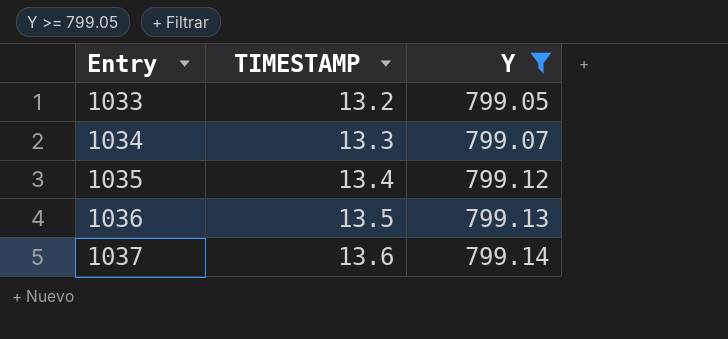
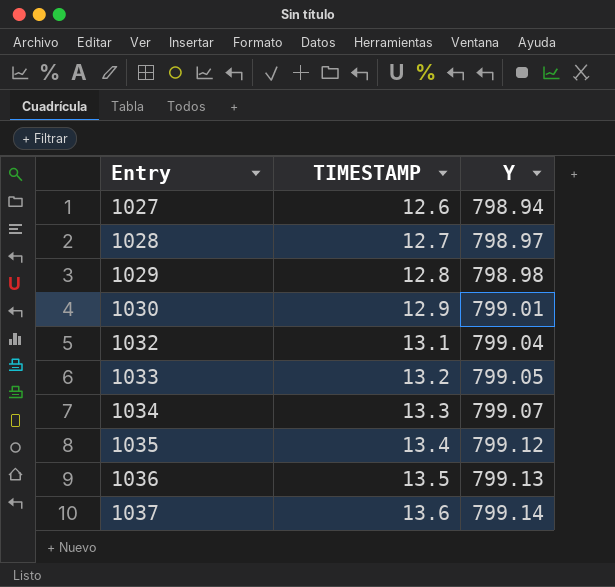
filter: Y >= 799.05 -> none

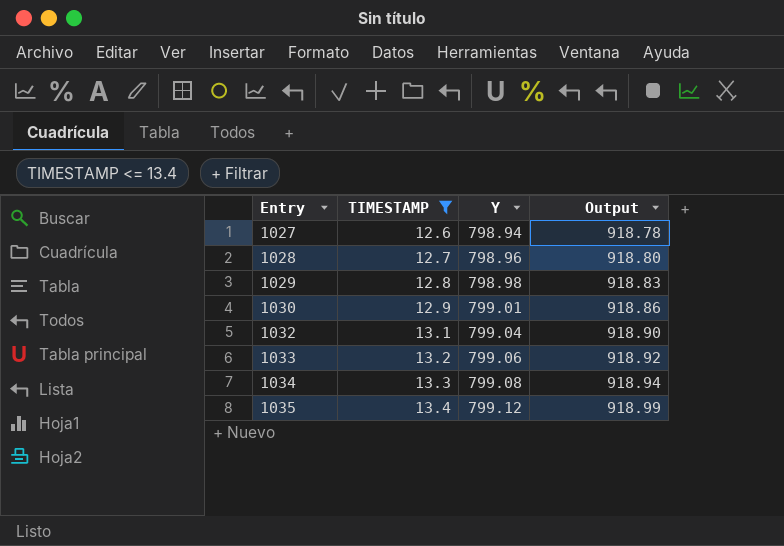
filter: none -> TIMESTAMP <= 13.4
column Output | formula: none -> [Y] * 1.15
1028 | Y: 798.97 -> 798.96
1033 | Y: 799.05 -> 799.06
1034 | Y: 799.07 -> 799.08

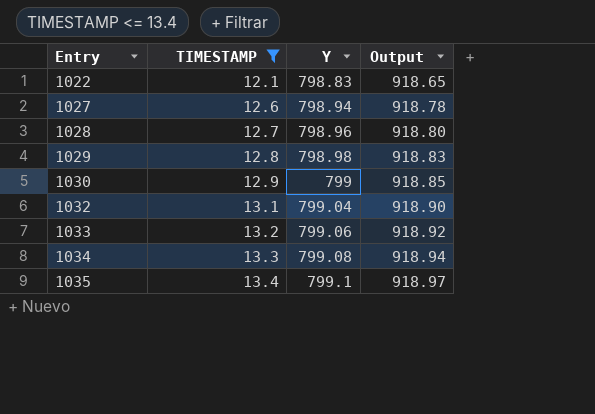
row 1022: none -> 12.1 | 798.83 | 918.65
1030 | Y: 799.01 -> 799
1030 | Output: 918.86 -> 918.85
1035 | Y: 799.12 -> 799.1
1035 | Output: 918.99 -> 918.97

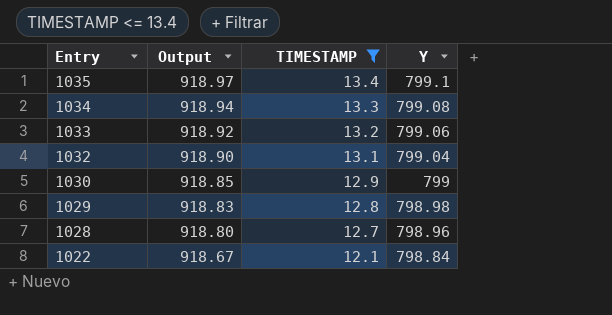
row order: Entry ascending -> Entry descending
column Output | position: 4 -> 2
row 1027: 12.6 | 798.94 | 918.78 -> none
1022 | Output: 918.65 -> 918.67
1022 | Y: 798.83 -> 798.84

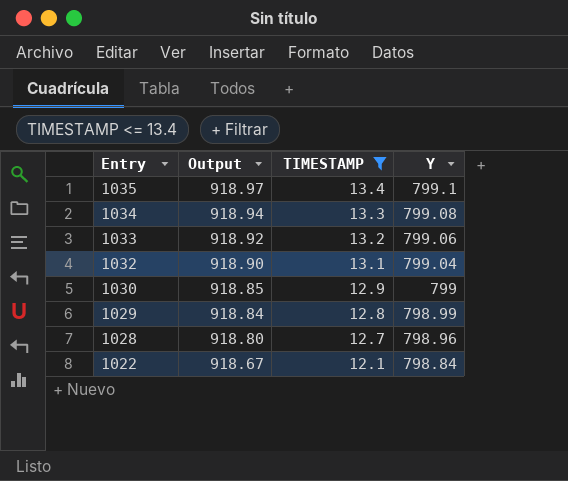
1029 | Output: 918.83 -> 918.84
1029 | Y: 798.98 -> 798.99

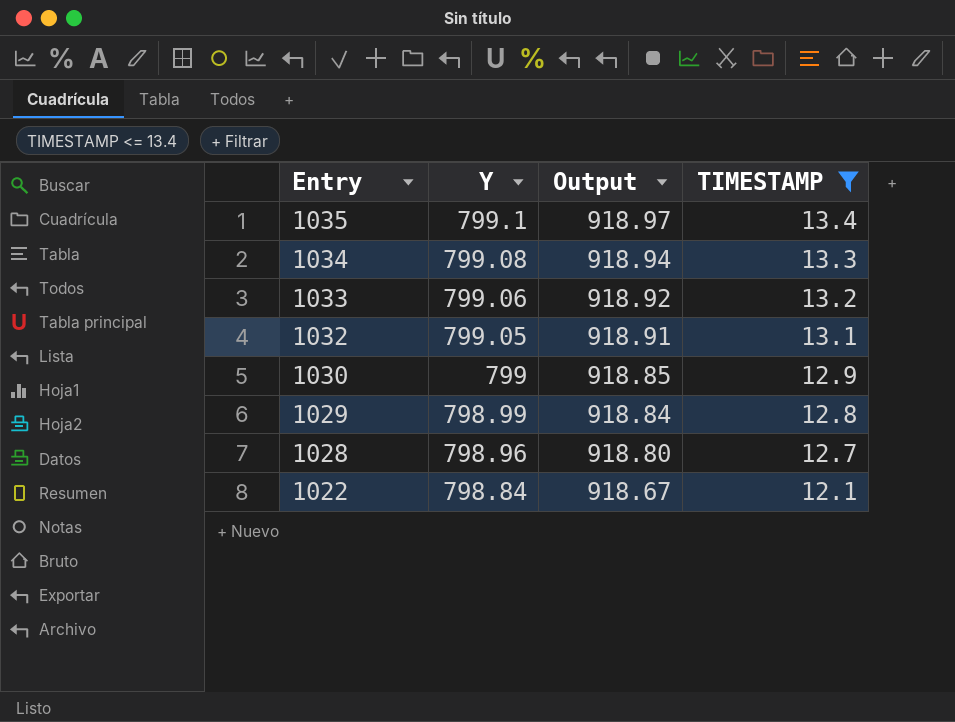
column Y | position: 4 -> 2
1032 | Y: 799.04 -> 799.05
1032 | Output: 918.90 -> 918.91

